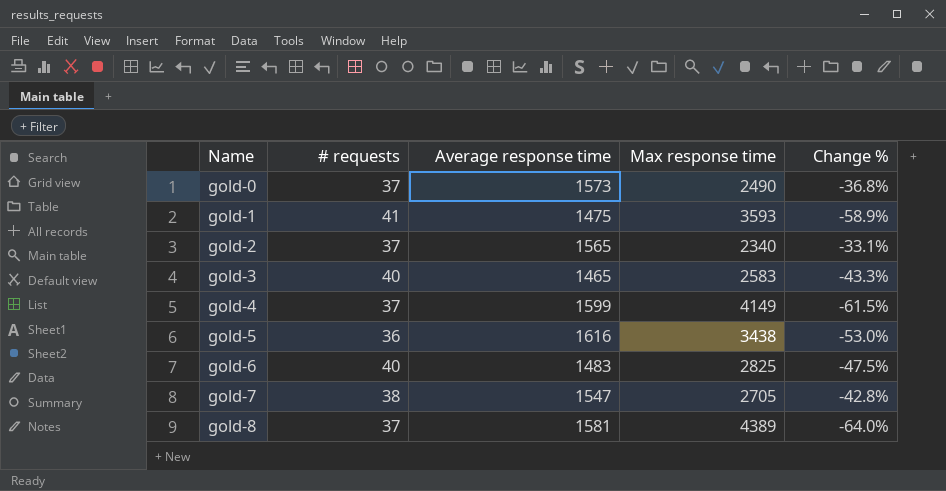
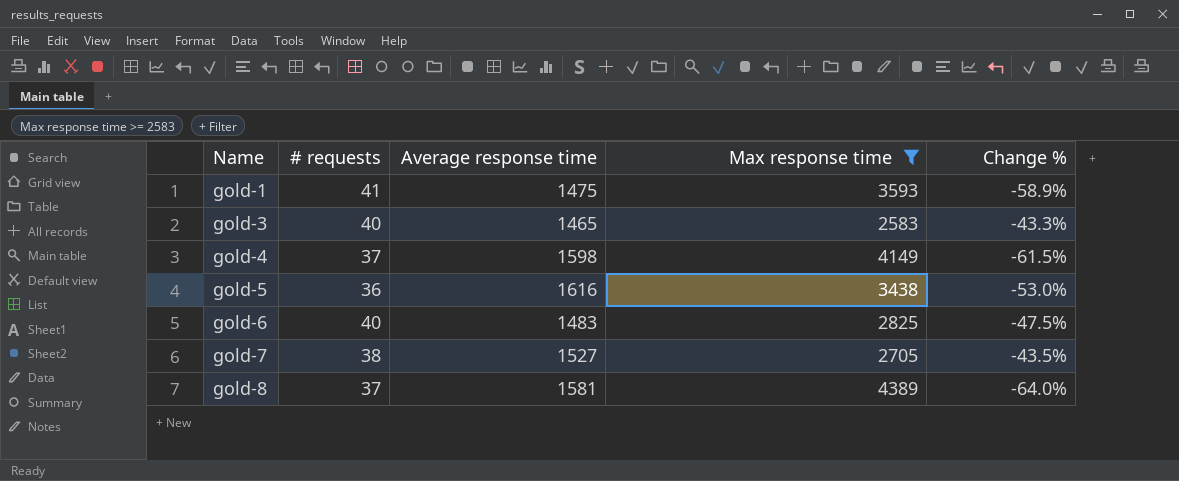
filter: none -> Max response time >= 2583
gold-4 | Average response time: 1599 -> 1598
gold-7 | Average response time: 1547 -> 1527
gold-7 | Change %: -42.8% -> -43.5%

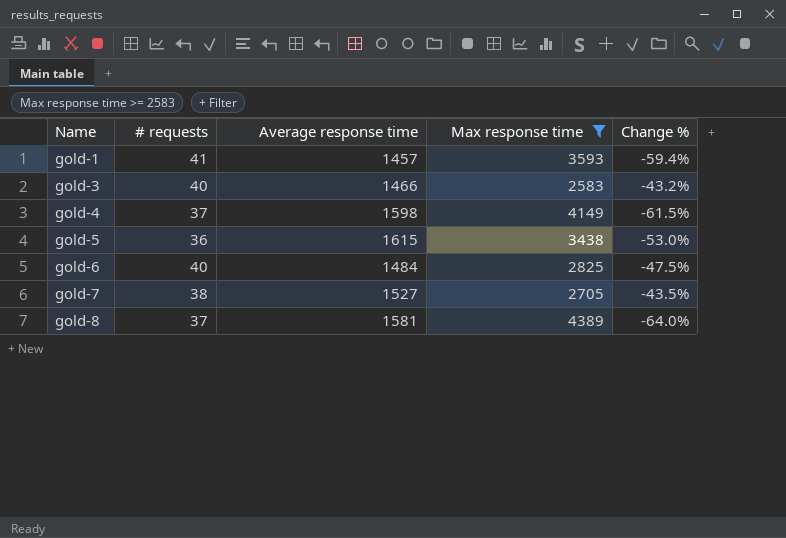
gold-1 | Average response time: 1475 -> 1457
gold-1 | Change %: -58.9% -> -59.4%
gold-3 | Average response time: 1465 -> 1466
gold-3 | Change %: -43.3% -> -43.2%
gold-5 | Average response time: 1616 -> 1615
gold-6 | Average response time: 1483 -> 1484

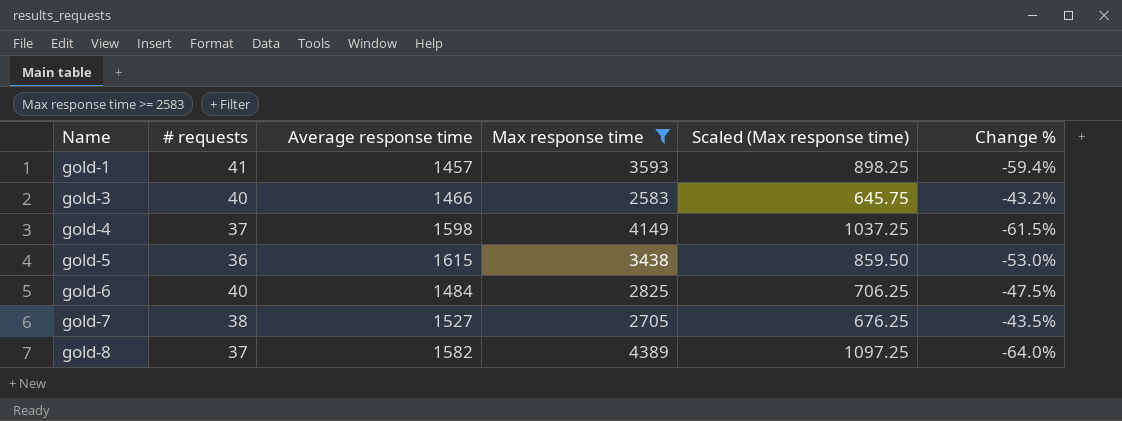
column Scaled (Max response time) | formula: none -> [Max response time] * 0.25
gold-8 | Average response time: 1581 -> 1582

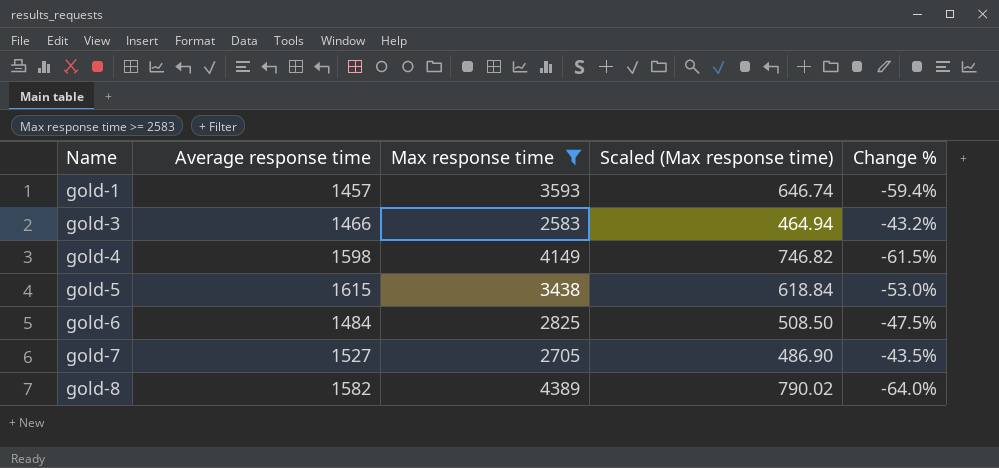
column # requests | position: 2 -> none
column Scaled (Max response time) | formula: [Max response time] * 0.25 -> [Max response time] * 0.18

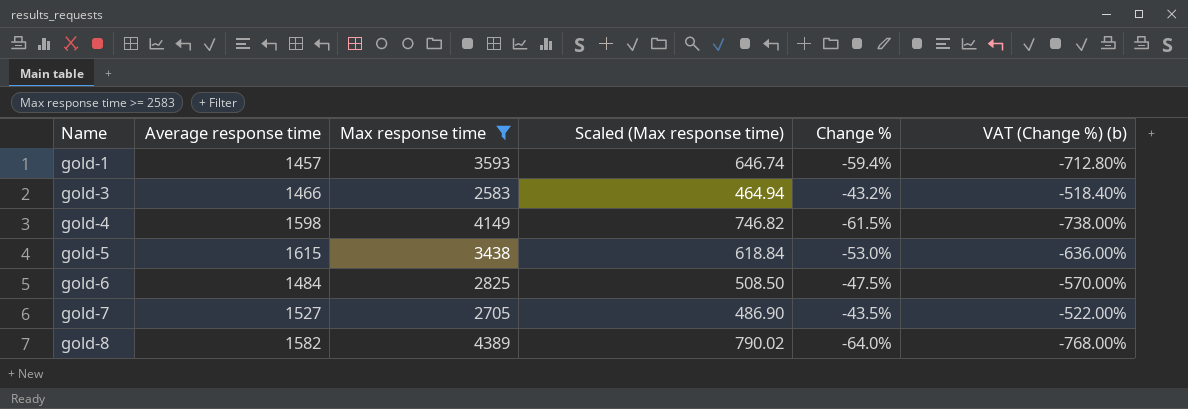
column VAT (Change %) (b) | formula: none -> [Change %] * 12

